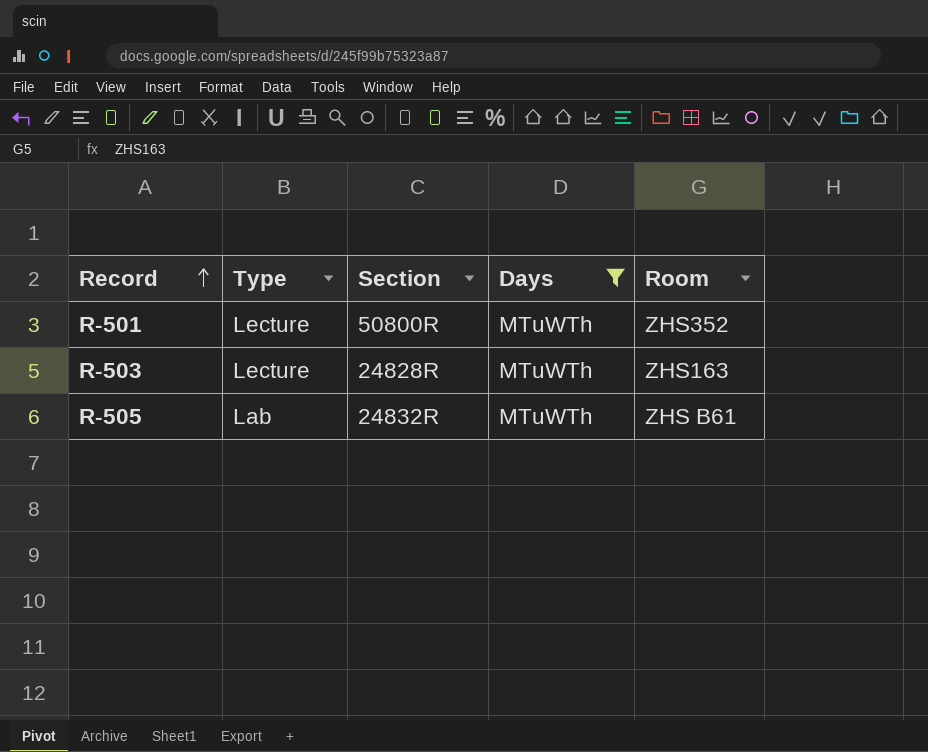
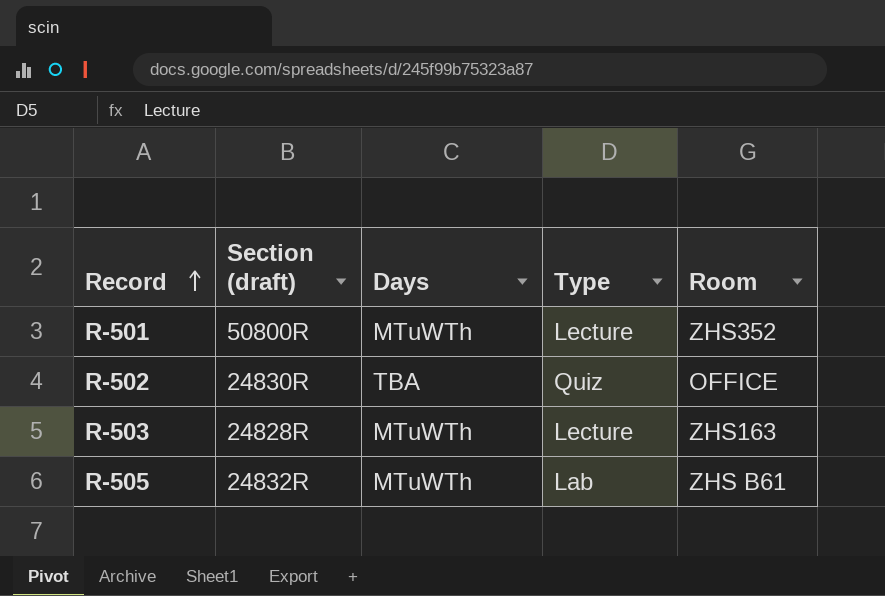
filter: Days = MTuWTh -> none
column name: Section -> Section (draft)
column Type | position: 2 -> 4

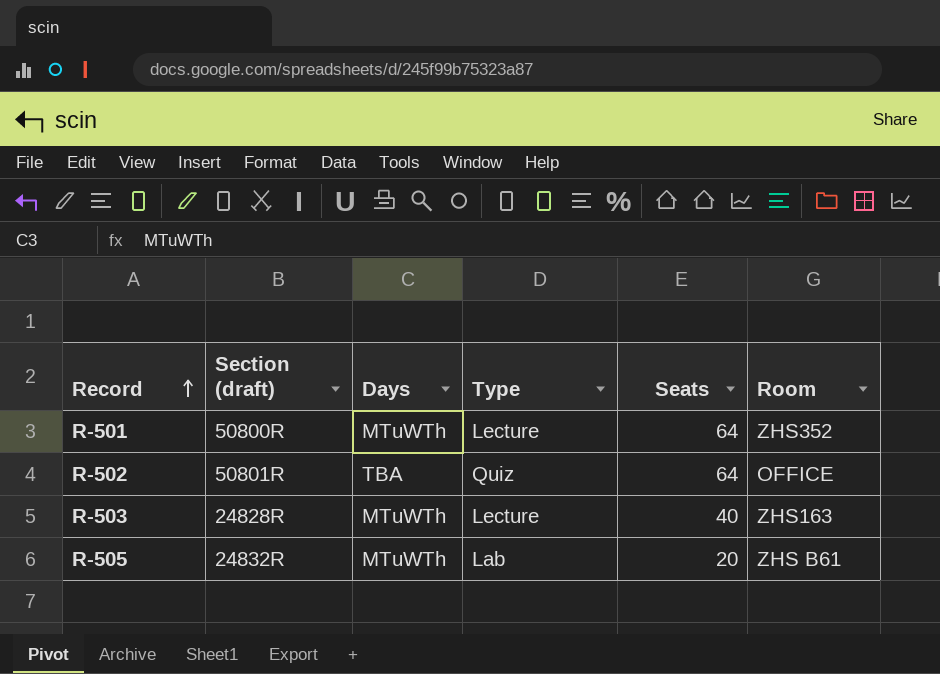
column Seats | position: none -> 5
R-502 | Section (draft): 24830R -> 50801R

